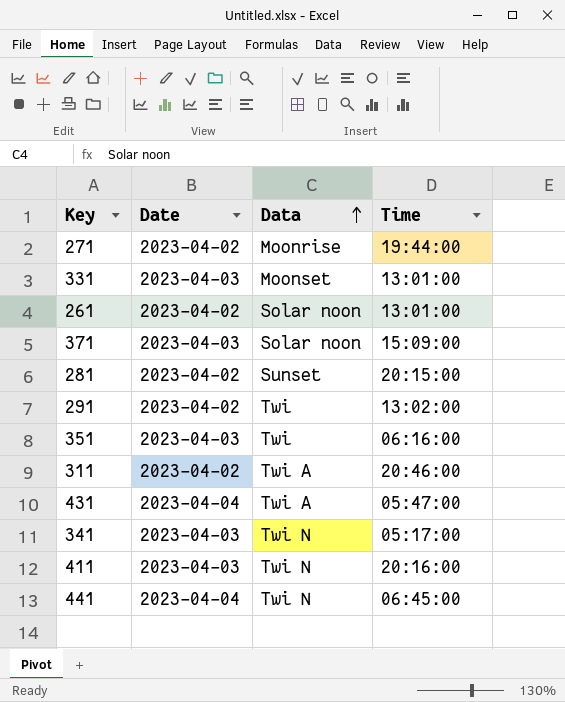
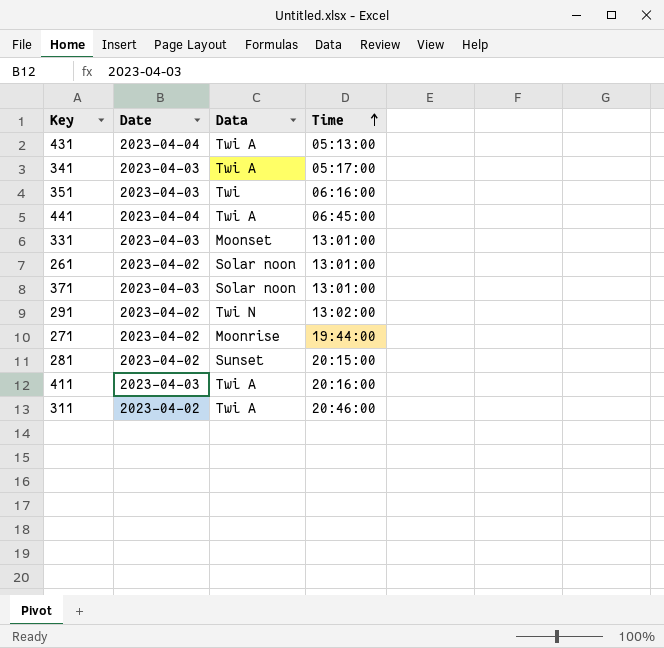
row order: Data ascending -> Time ascending
431 | Time: 05:47:00 -> 05:13:00
341 | Data: Twi N -> Twi A
441 | Data: Twi N -> Twi A
371 | Time: 15:09:00 -> 13:01:00
291 | Data: Twi -> Twi N
411 | Data: Twi N -> Twi A

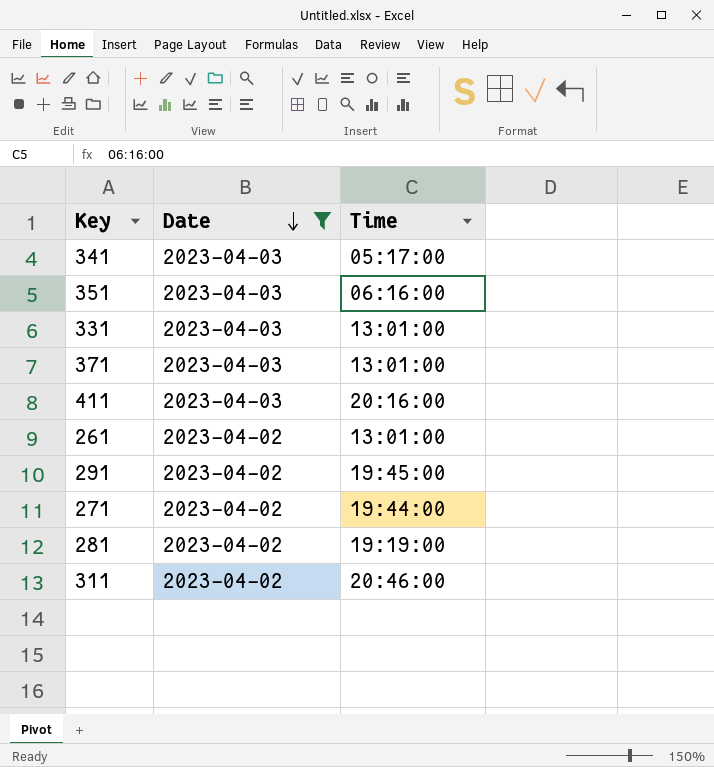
filter: none -> Date != 2023-04-04
row order: Time ascending -> Date descending
column Data | position: 3 -> none
291 | Time: 13:02:00 -> 19:45:00
281 | Time: 20:15:00 -> 19:19:00

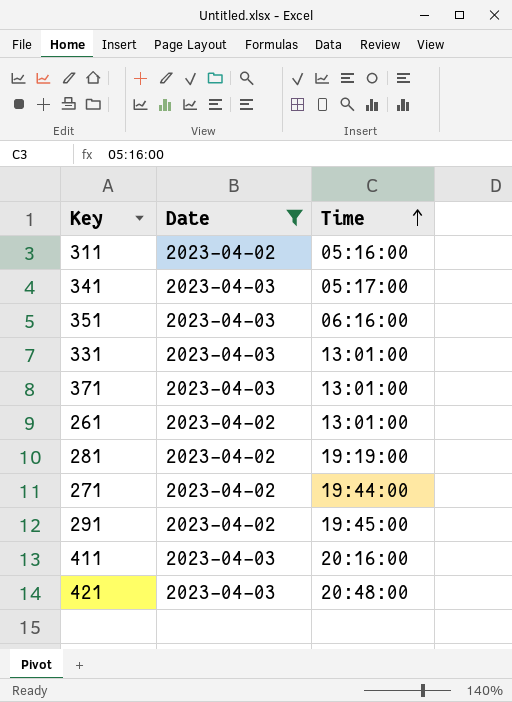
row order: Date descending -> Time ascending
311 | Time: 20:46:00 -> 05:16:00
row 421: none -> 2023-04-03 | 20:48:00

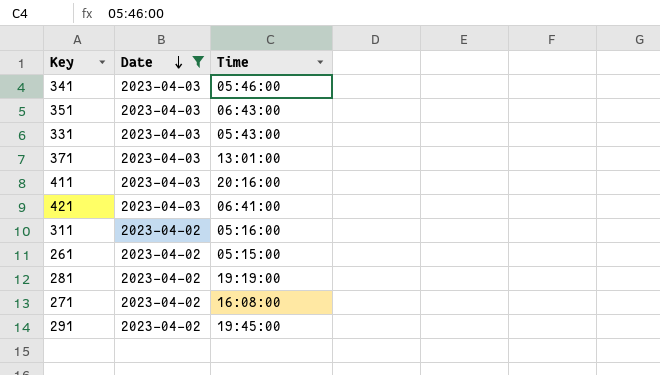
row order: Time ascending -> Date descending
341 | Time: 05:17:00 -> 05:46:00
351 | Time: 06:16:00 -> 06:43:00
331 | Time: 13:01:00 -> 05:43:00
421 | Time: 20:48:00 -> 06:41:00
261 | Time: 13:01:00 -> 05:15:00
271 | Time: 19:44:00 -> 16:08:00

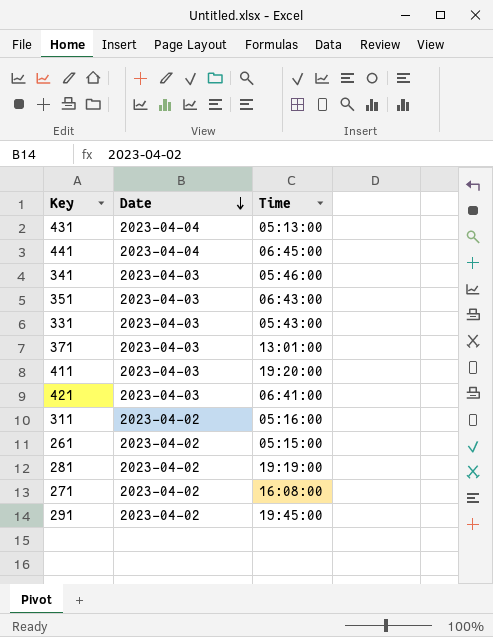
filter: Date != 2023-04-04 -> none
411 | Time: 20:16:00 -> 19:20:00

